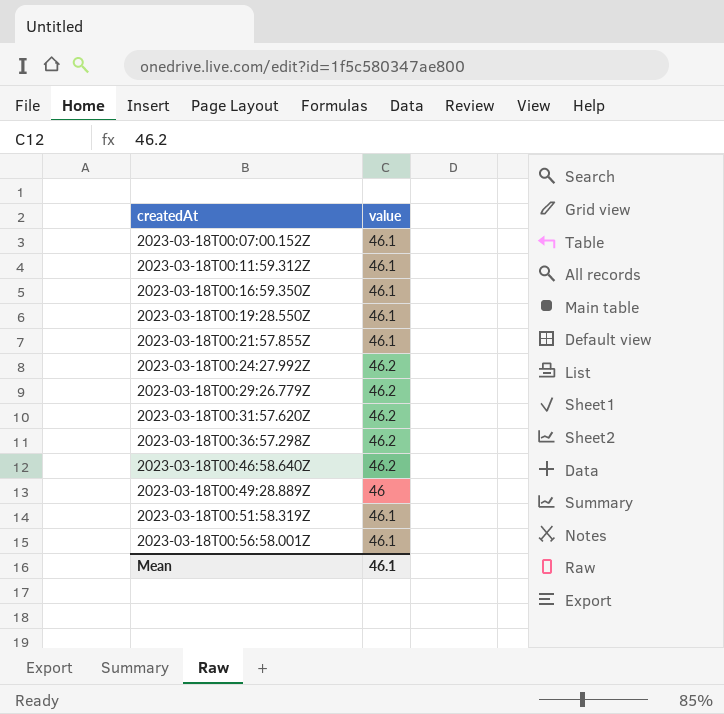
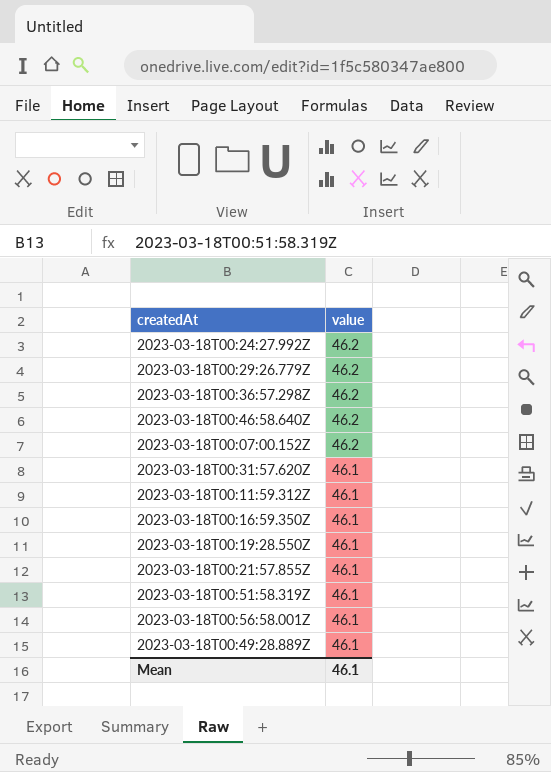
row order: createdAt ascending -> value descending
2023-03-18T00:07:00.152Z | value: 46.1 -> 46.2
2023-03-18T00:31:57.620Z | value: 46.2 -> 46.1
2023-03-18T00:49:28.889Z | value: 46 -> 46.1

